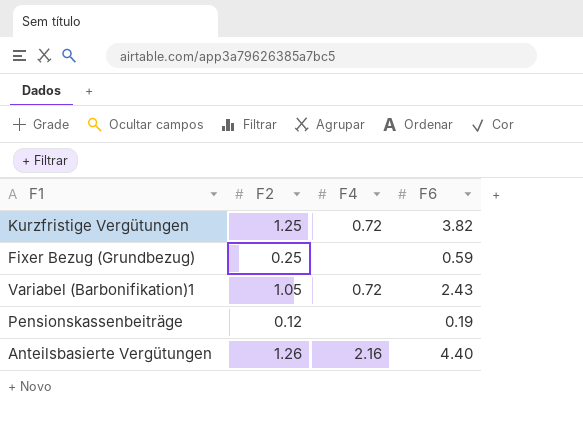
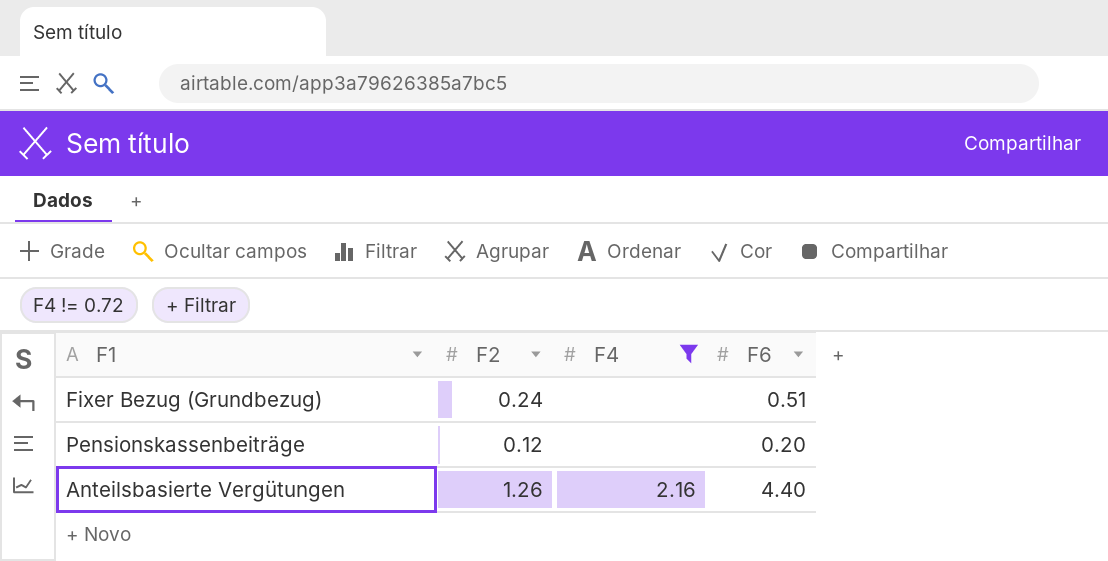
filter: none -> F4 != 0.72
Fixer Bezug (Grundbezug) | F2: 0.25 -> 0.24
Fixer Bezug (Grundbezug) | F6: 0.59 -> 0.51
Pensionskassenbeiträge | F6: 0.19 -> 0.20

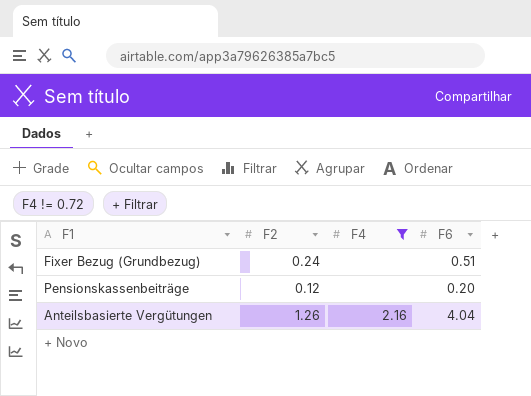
Anteilsbasierte Vergütungen | F6: 4.40 -> 4.04

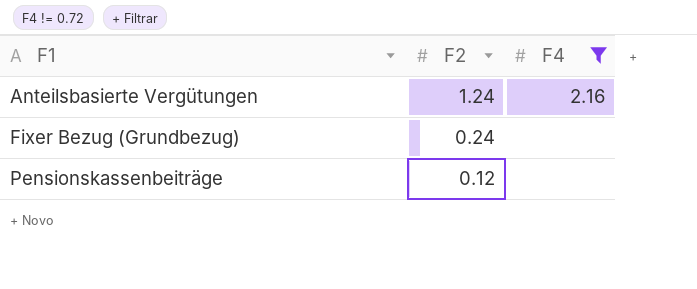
row order: none -> F1 ascending
column F6 | position: 4 -> none
Anteilsbasierte Vergütungen | F2: 1.26 -> 1.24

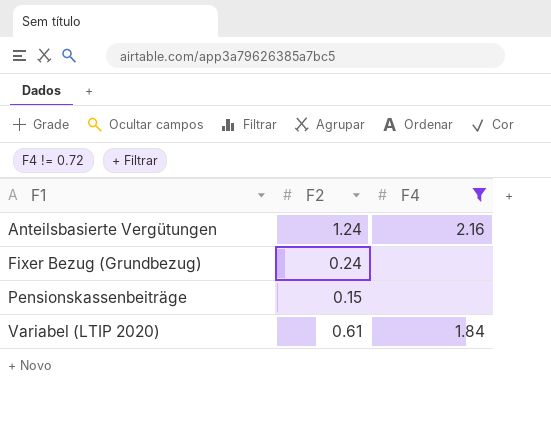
Pensionskassenbeiträge | F2: 0.12 -> 0.15
row Variabel (LTIP 2020): none -> 0.61 | 1.84

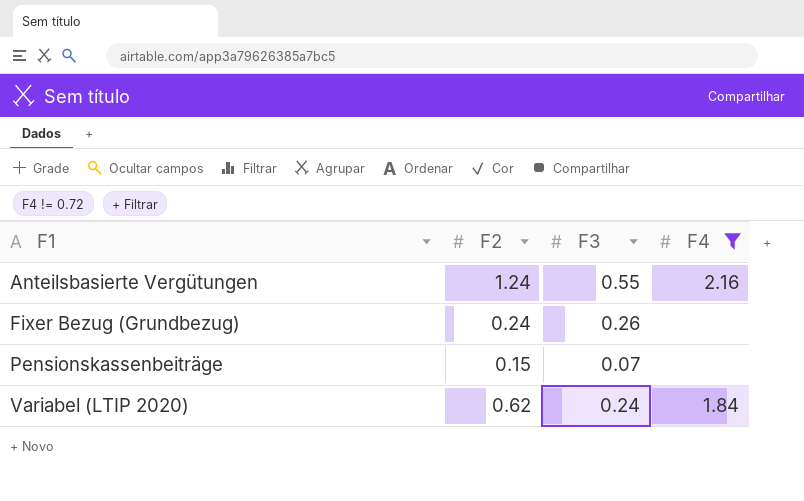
column F3 | position: none -> 3
Variabel (LTIP 2020) | F2: 0.61 -> 0.62

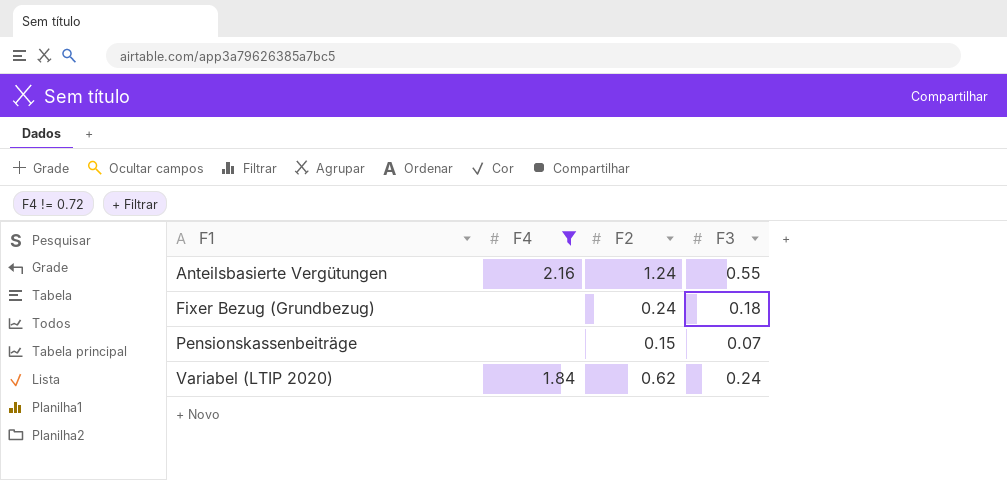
column F4 | position: 4 -> 2
Fixer Bezug (Grundbezug) | F3: 0.26 -> 0.18

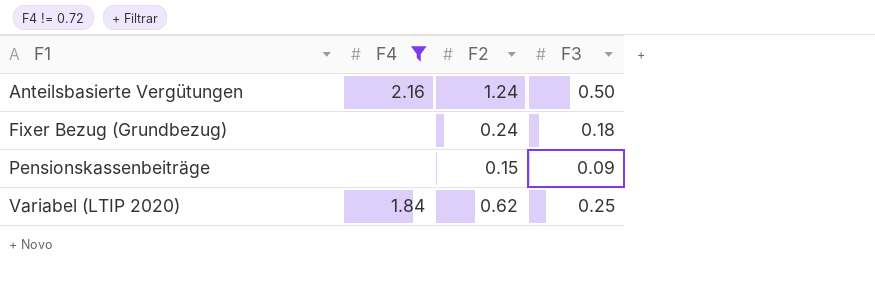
Anteilsbasierte Vergütungen | F3: 0.55 -> 0.50
Pensionskassenbeiträge | F3: 0.07 -> 0.09
Variabel (LTIP 2020) | F3: 0.24 -> 0.25

